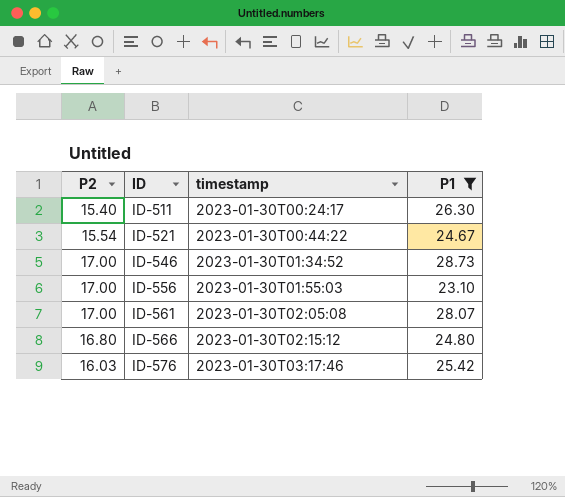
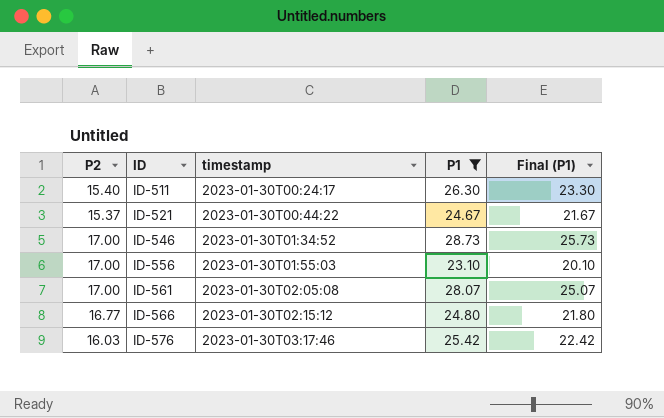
column Final (P1) | formula: none -> [P1] - 3
ID-521 | P2: 15.54 -> 15.37
ID-566 | P2: 16.80 -> 16.77

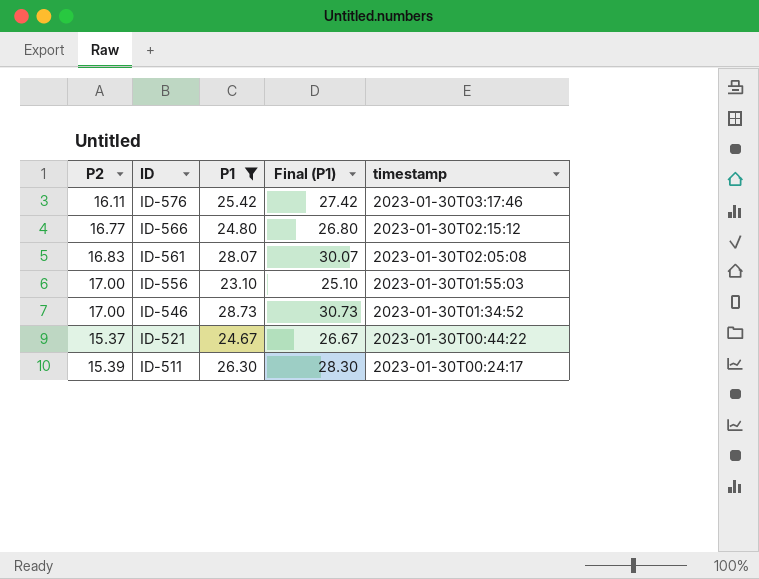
row order: ID ascending -> ID descending
column Final (P1) | formula: [P1] - 3 -> [P1] + 2
column timestamp | position: 3 -> 5
ID-576 | P2: 16.03 -> 16.11
ID-561 | P2: 17.00 -> 16.83
ID-511 | P2: 15.40 -> 15.39

